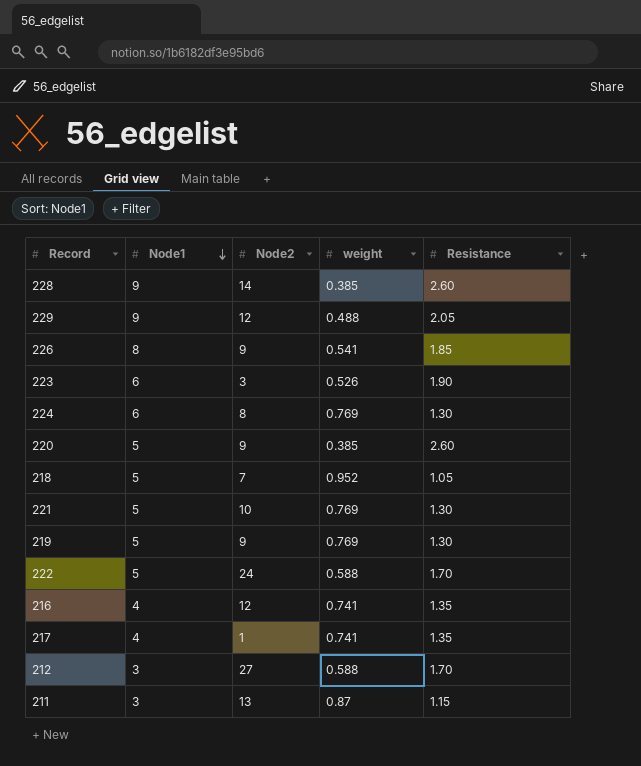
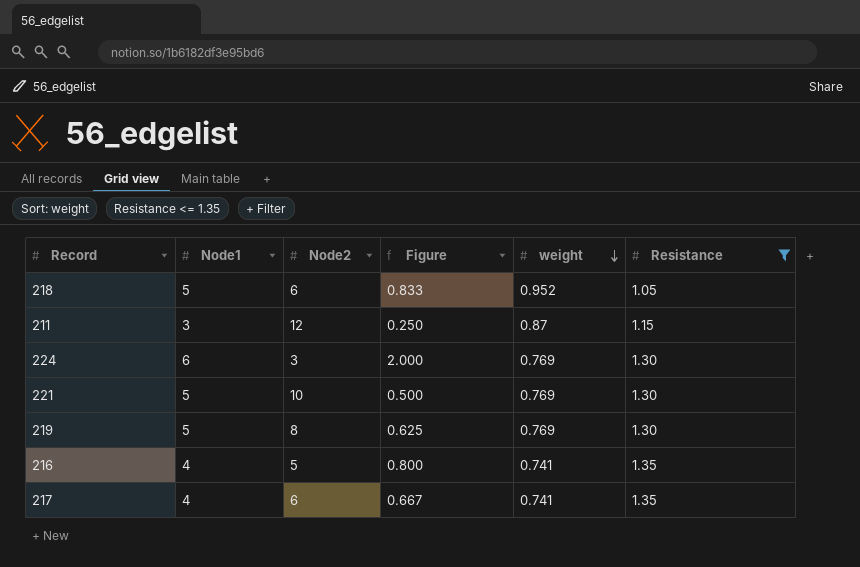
filter: none -> Resistance <= 1.35
row order: Node1 descending -> weight descending
column Figure | formula: none -> [Node1] / [Node2]
218 | Node2: 7 -> 6
211 | Node2: 13 -> 12
224 | Node2: 8 -> 3
219 | Node2: 9 -> 8
216 | Node2: 12 -> 5
217 | Node2: 1 -> 6

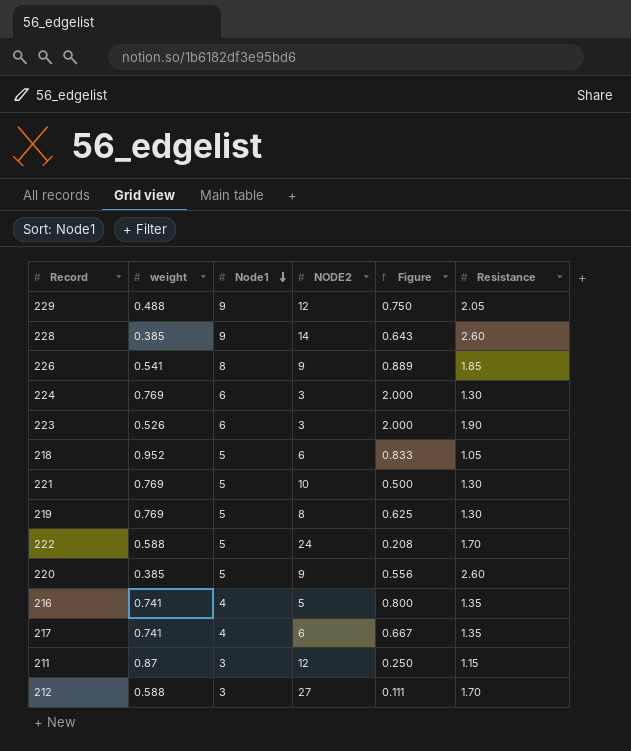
filter: Resistance <= 1.35 -> none
row order: weight descending -> Node1 descending
column weight | position: 5 -> 2
column name: Node2 -> NODE2

